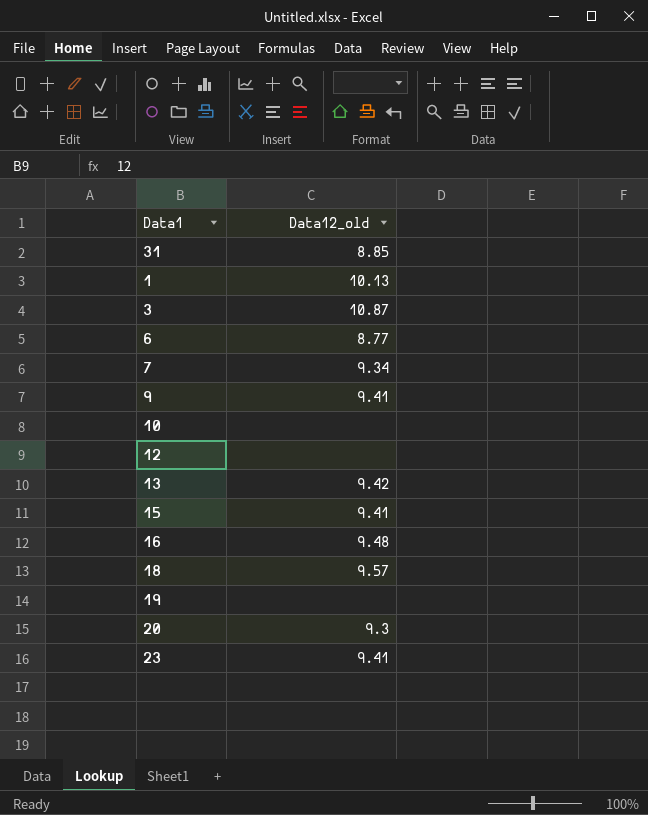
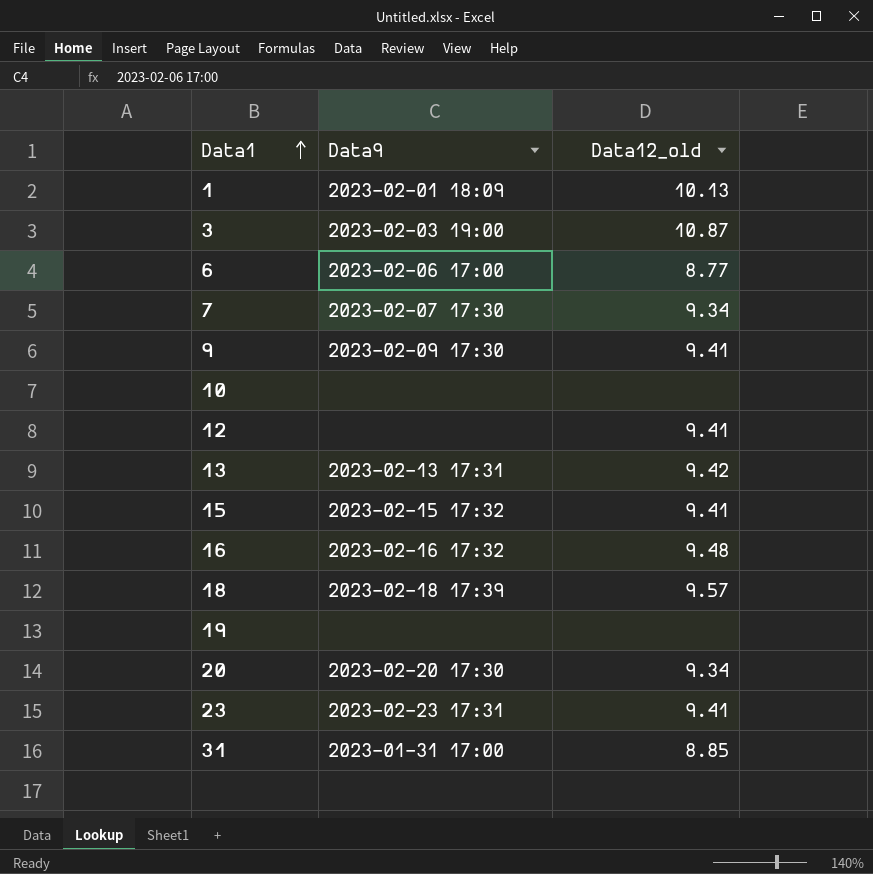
row order: none -> Data1 ascending
column Data9 | position: none -> 2
12 | Data12_old: none -> 9.41
20 | Data12_old: 9.3 -> 9.34

